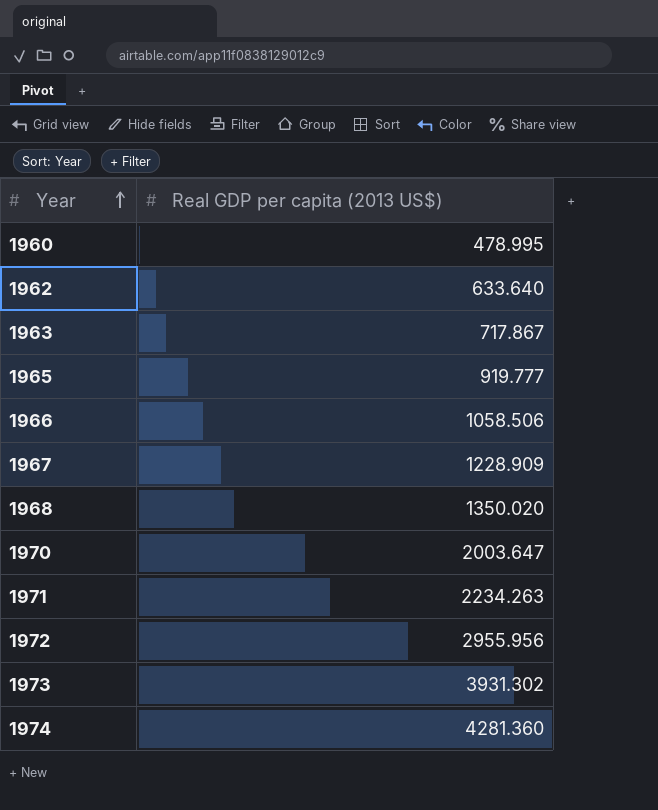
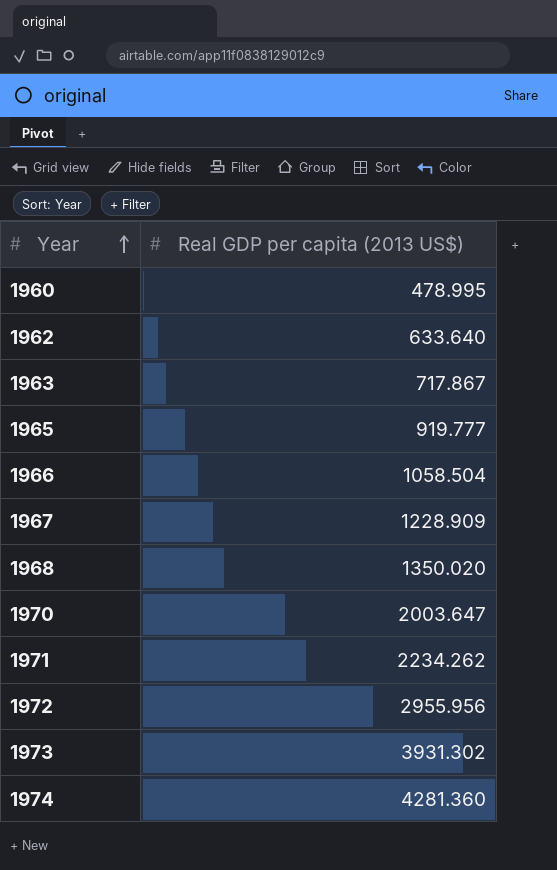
1966 | Real GDP per capita (2013 US$): 1058.506 -> 1058.504
1971 | Real GDP per capita (2013 US$): 2234.263 -> 2234.262

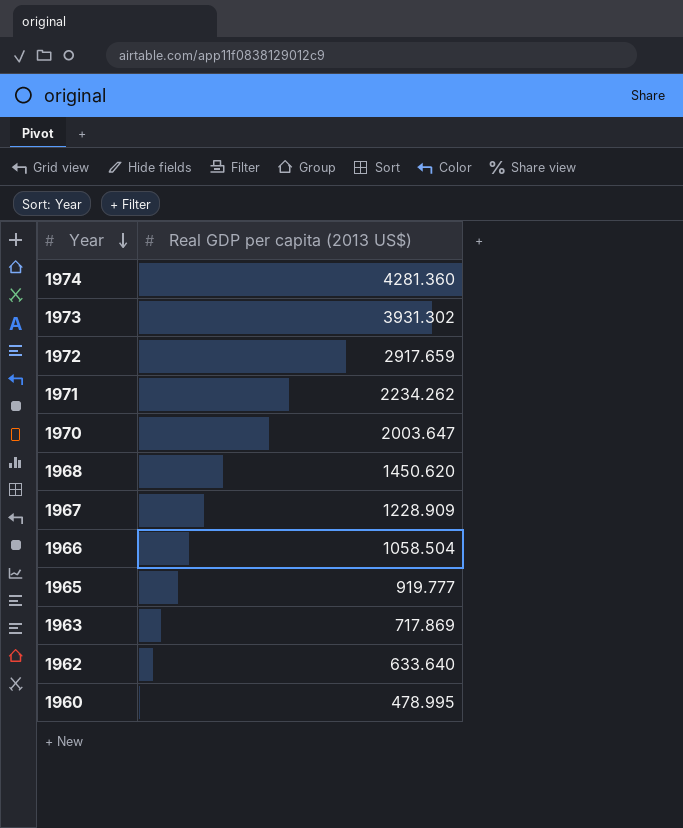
row order: Year ascending -> Year descending
1972 | Real GDP per capita (2013 US$): 2955.956 -> 2917.659
1968 | Real GDP per capita (2013 US$): 1350.020 -> 1450.620
1963 | Real GDP per capita (2013 US$): 717.867 -> 717.869

